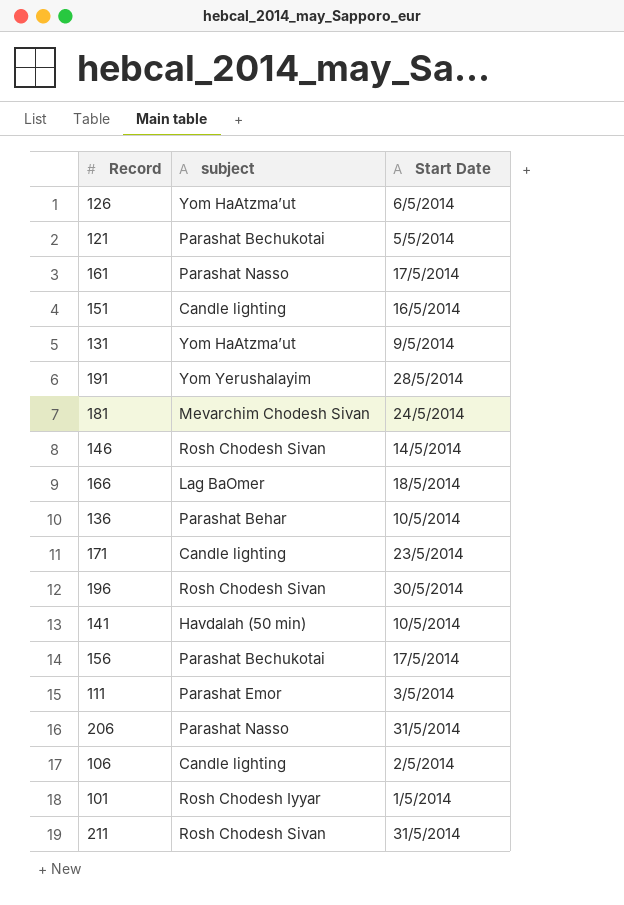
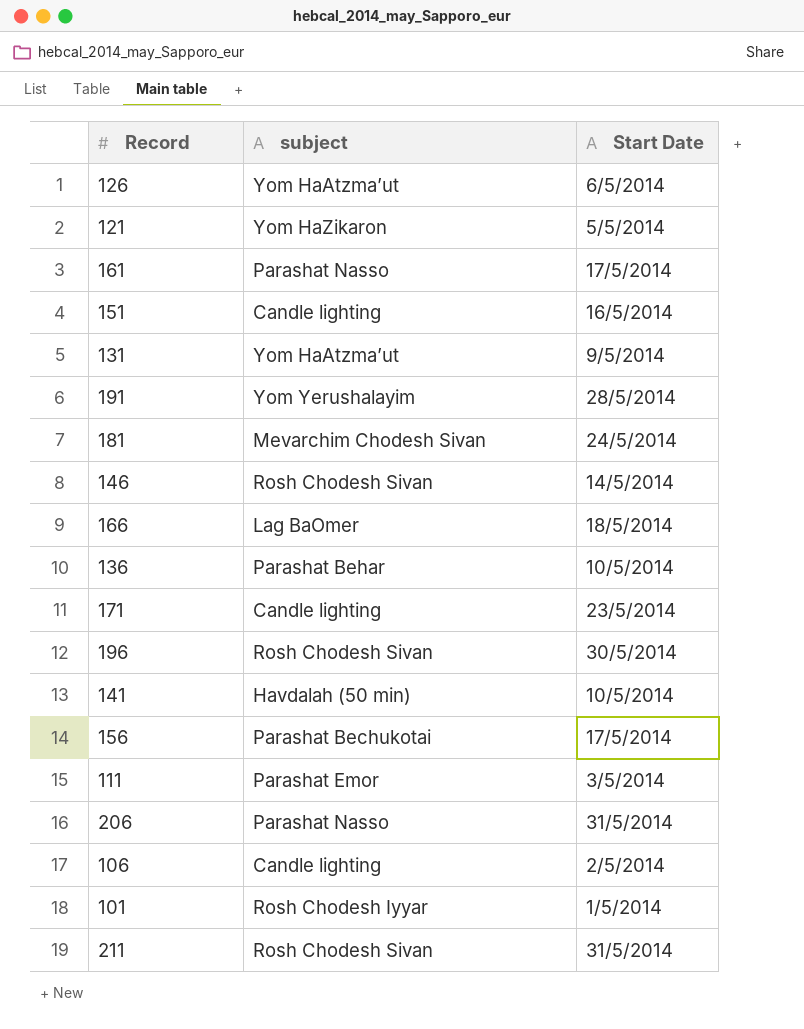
121 | subject: Parashat Bechukotai -> Yom HaZikaron

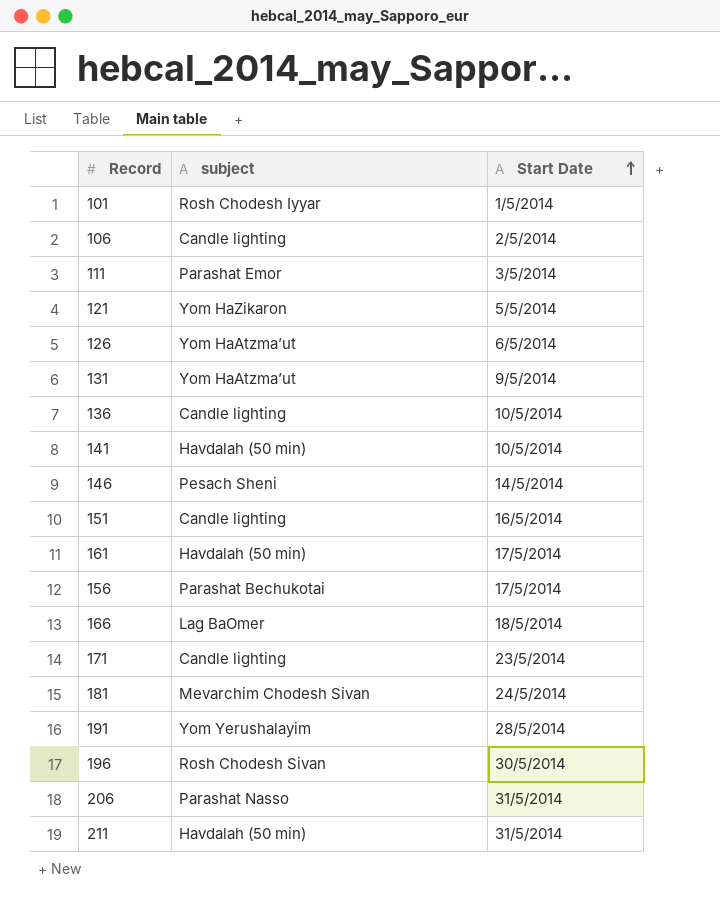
row order: none -> Start Date ascending
136 | subject: Parashat Behar -> Candle lighting
146 | subject: Rosh Chodesh Sivan -> Pesach Sheni
161 | subject: Parashat Nasso -> Havdalah (50 min)
211 | subject: Rosh Chodesh Sivan -> Havdalah (50 min)

